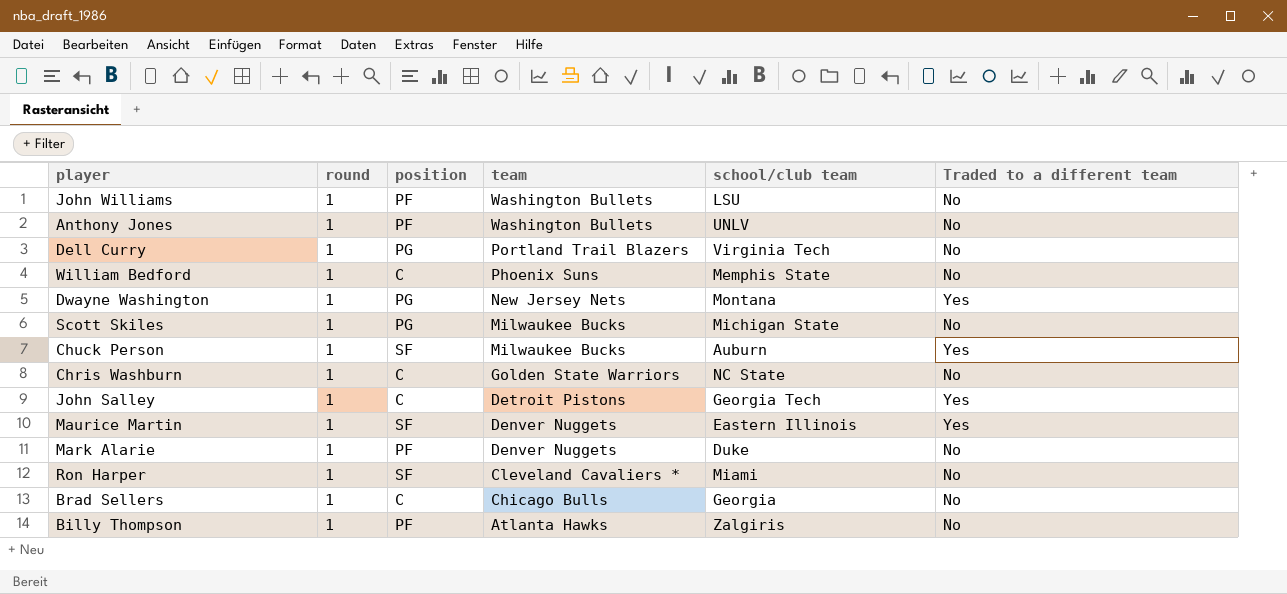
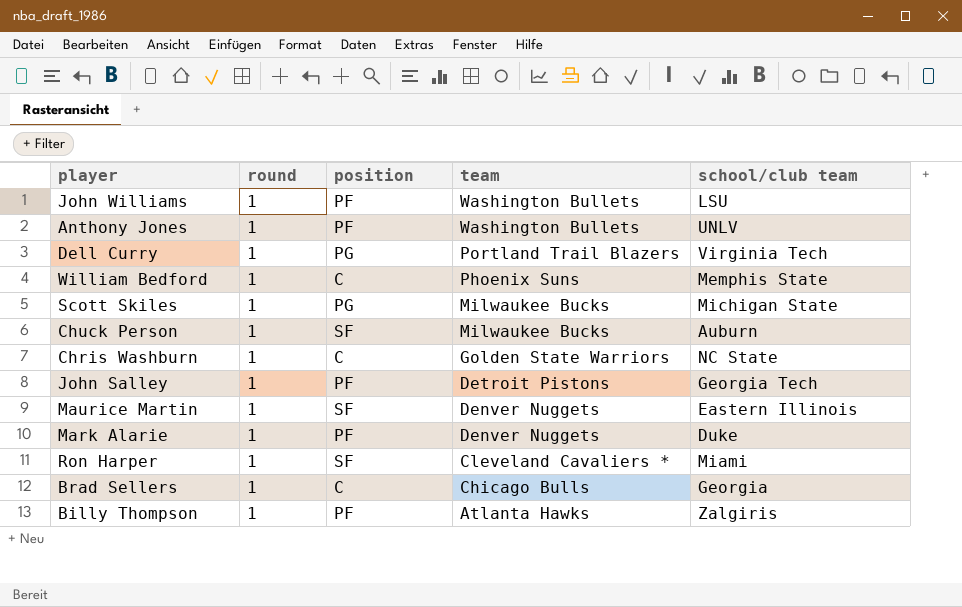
column Traded to a different team | position: 6 -> none
row Dwayne Washington: 1 | PG | New Jersey Nets | Montana | Yes -> none
John Salley | position: C -> PF

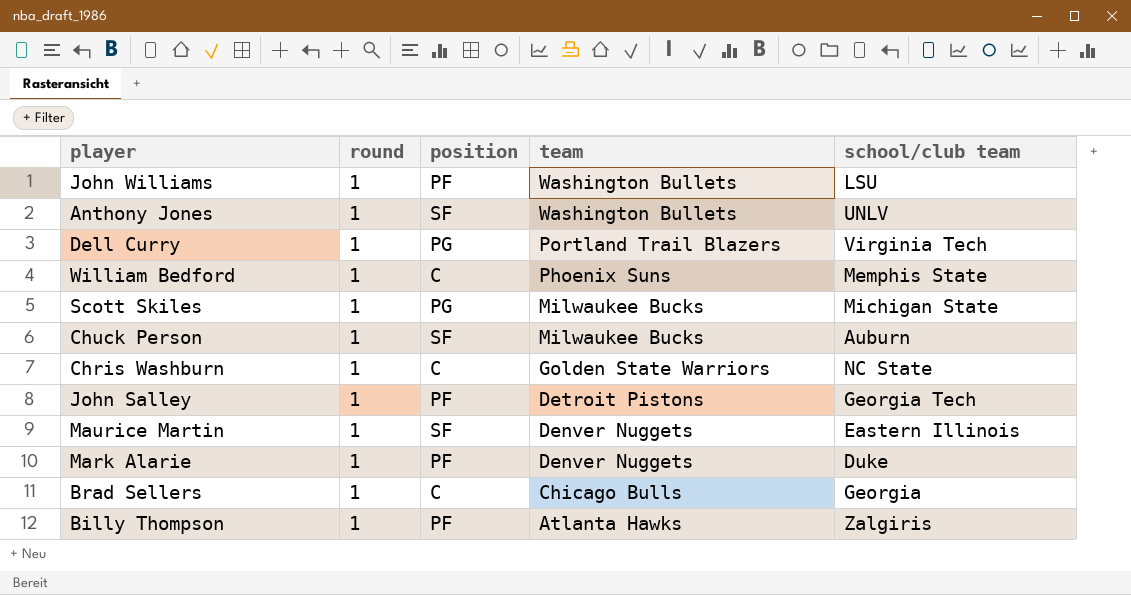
row Ron Harper: 1 | SF | Cleveland Cavaliers * | Miami -> none
Anthony Jones | position: PF -> SF

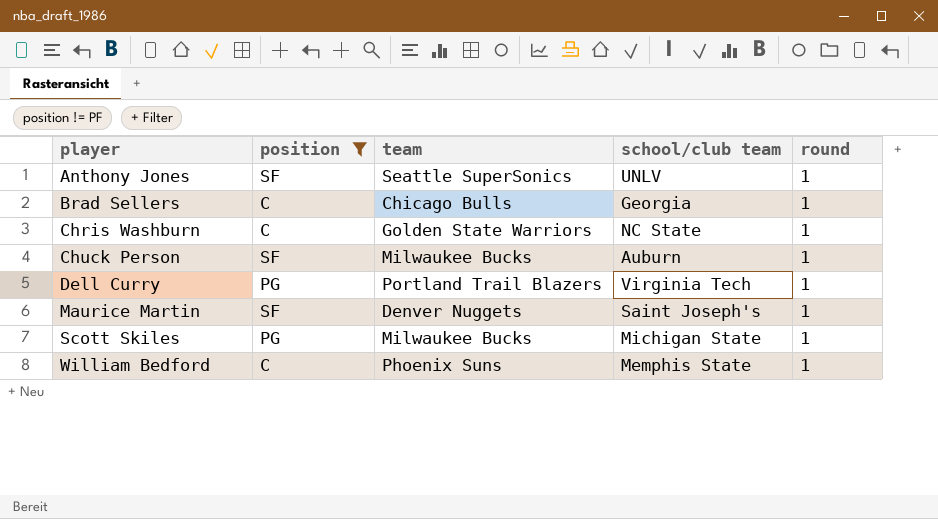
filter: none -> position != PF
row order: team descending -> player ascending
column round | position: 2 -> 5
Anthony Jones | team: Washington Bullets -> Seattle SuperSonics
Maurice Martin | school/club team: Eastern Illinois -> Saint Joseph's

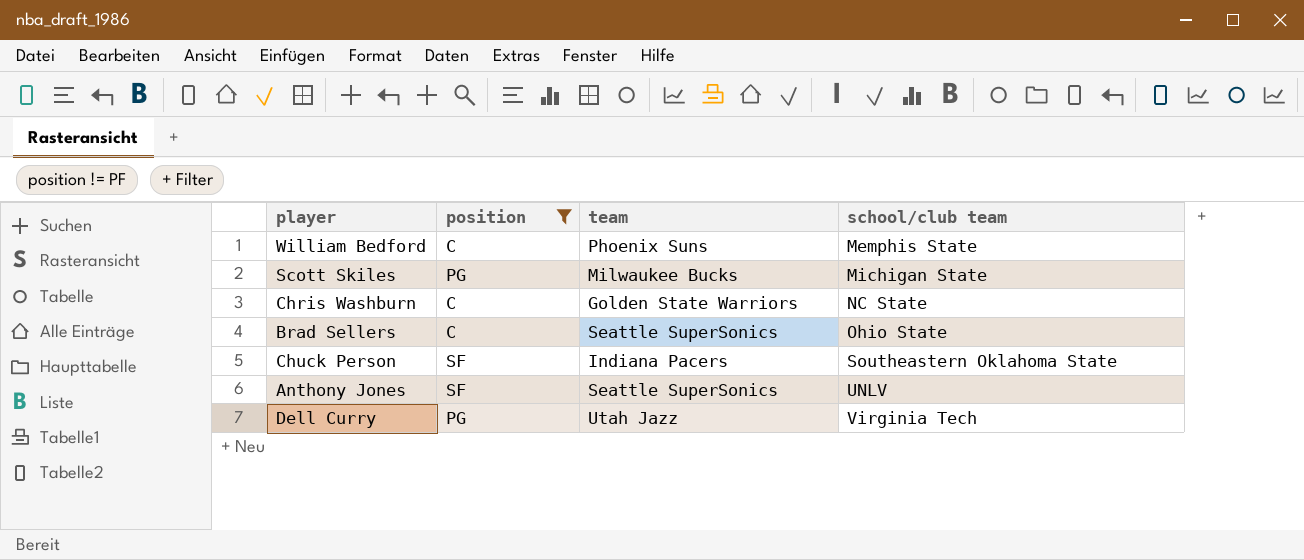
row order: player ascending -> school/club team ascending
column round | position: 5 -> none
row Maurice Martin: SF | Denver Nuggets | Saint Joseph's | 1 -> none
Brad Sellers | team: Chicago Bulls -> Seattle SuperSonics
Brad Sellers | school/club team: Georgia -> Ohio State
Chuck Person | team: Milwaukee Bucks -> Indiana Pacers
Chuck Person | school/club team: Auburn -> Southeastern Oklahoma State
Dell Curry | team: Portland Trail Blazers -> Utah Jazz

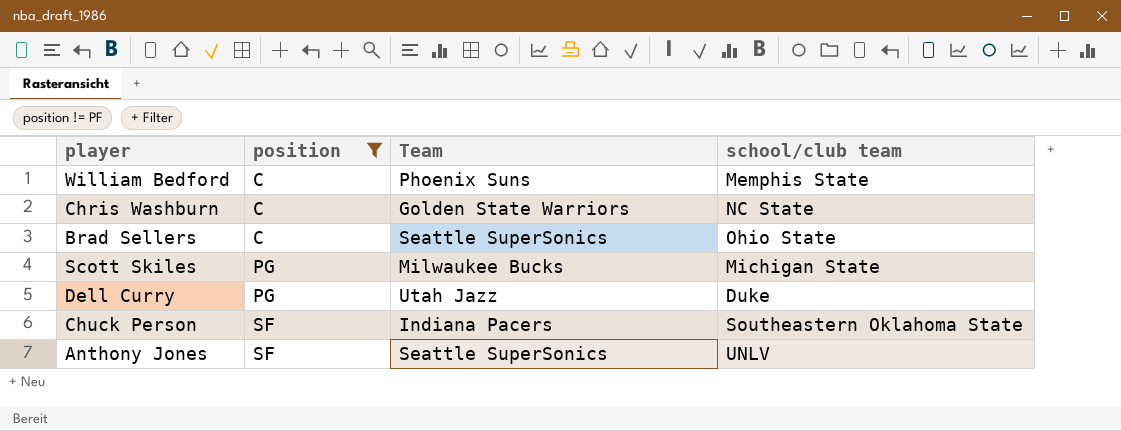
row order: school/club team ascending -> position ascending
column name: team -> Team
Dell Curry | school/club team: Virginia Tech -> Duke

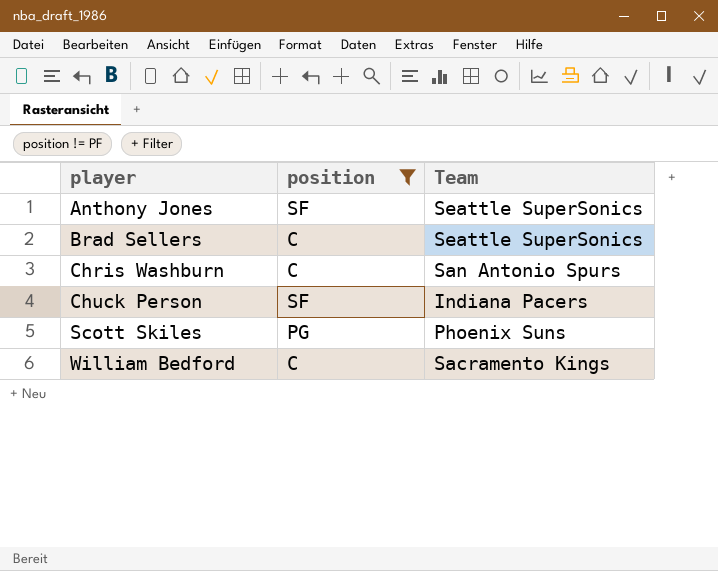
row order: position ascending -> player ascending
column school/club team | position: 4 -> none
row Dell Curry: PG | Utah Jazz | Duke -> none
Chris Washburn | Team: Golden State Warriors -> San Antonio Spurs
Scott Skiles | Team: Milwaukee Bucks -> Phoenix Suns
William Bedford | Team: Phoenix Suns -> Sacramento Kings

